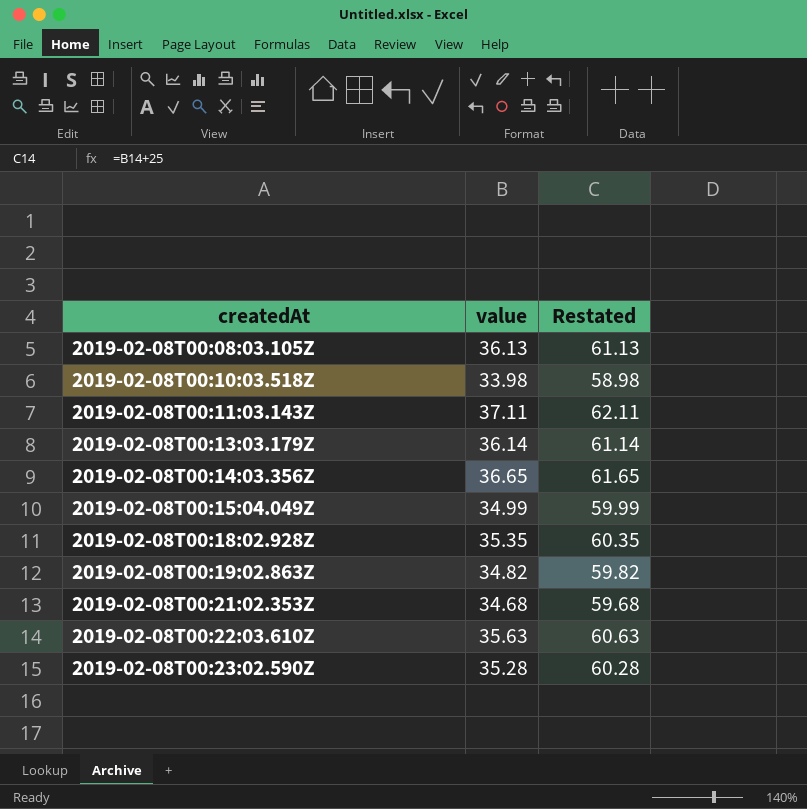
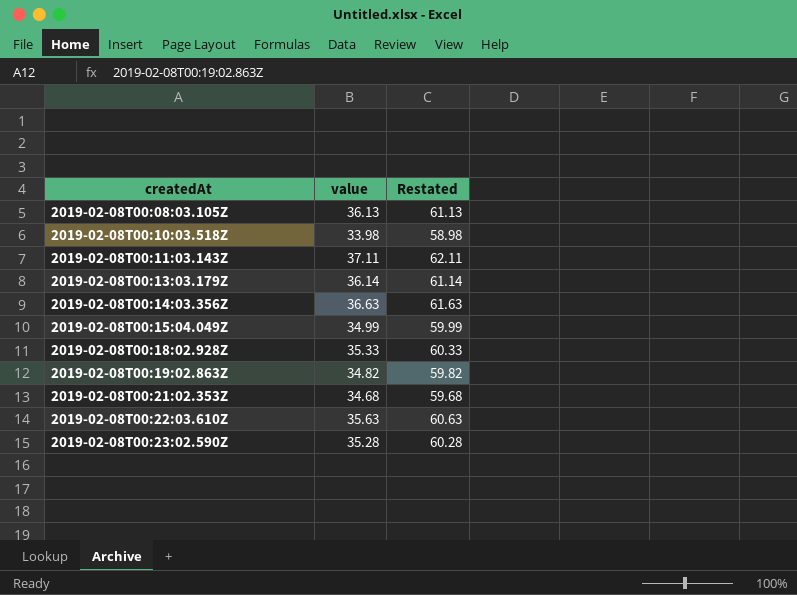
2019-02-08T00:14:03.356Z | value: 36.65 -> 36.63
2019-02-08T00:14:03.356Z | Restated: 61.65 -> 61.63
2019-02-08T00:18:02.928Z | value: 35.35 -> 35.33
2019-02-08T00:18:02.928Z | Restated: 60.35 -> 60.33

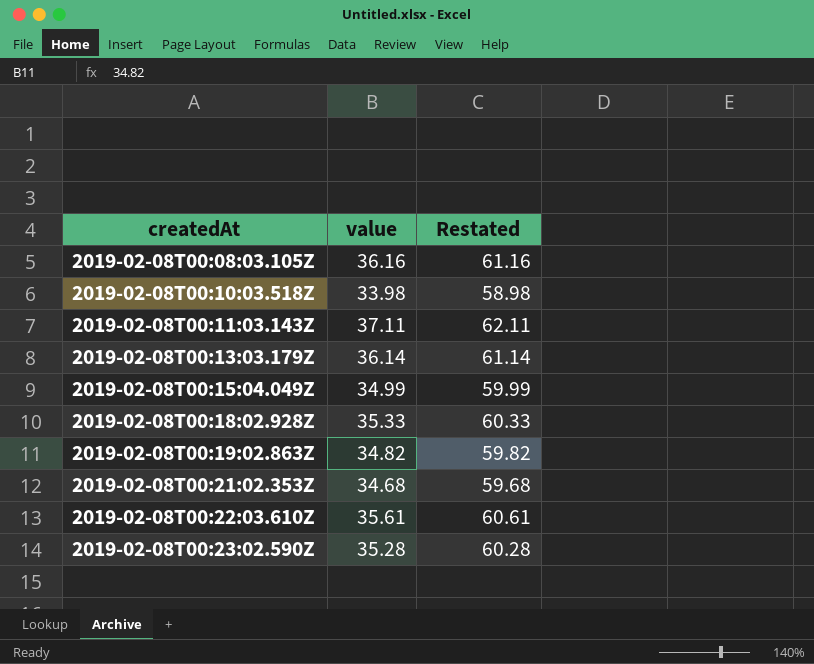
row 2019-02-08T00:14:03.356Z: 36.63 | 61.63 -> none
2019-02-08T00:08:03.105Z | value: 36.13 -> 36.16
2019-02-08T00:08:03.105Z | Restated: 61.13 -> 61.16
2019-02-08T00:22:03.610Z | value: 35.63 -> 35.61
2019-02-08T00:22:03.610Z | Restated: 60.63 -> 60.61

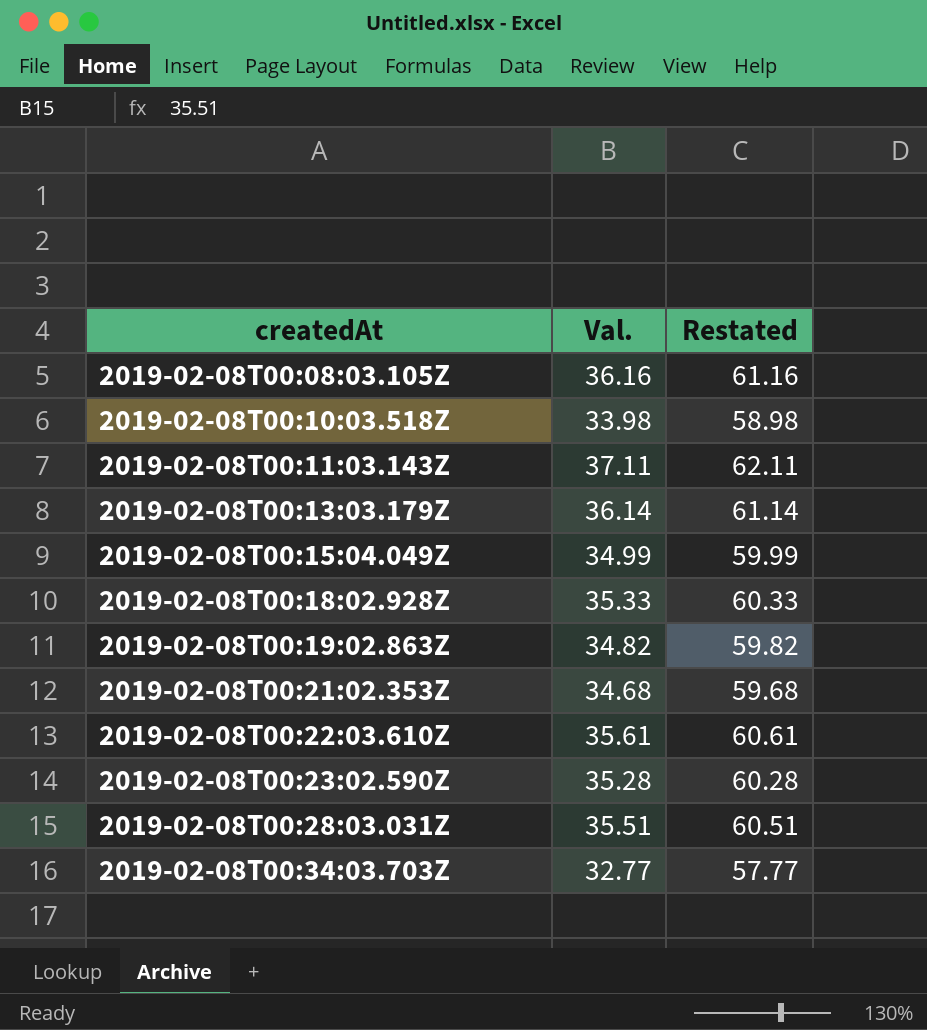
column name: value -> Val.
row 2019-02-08T00:28:03.031Z: none -> 35.51 | 60.51
row 2019-02-08T00:34:03.703Z: none -> 32.77 | 57.77

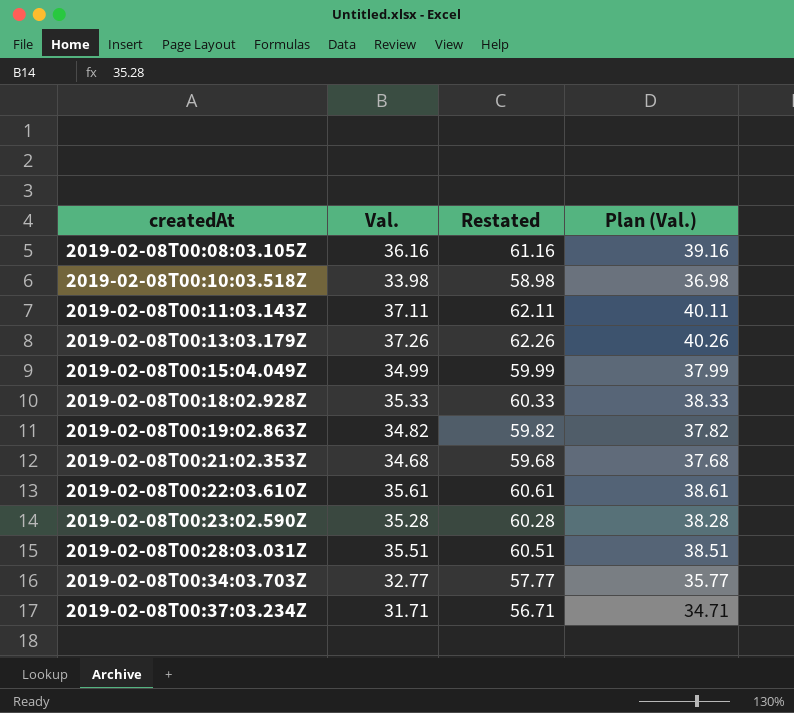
column Plan (Val.) | formula: none -> [Val.] + 3
2019-02-08T00:13:03.179Z | Val.: 36.14 -> 37.26
2019-02-08T00:13:03.179Z | Restated: 61.14 -> 62.26
row 2019-02-08T00:37:03.234Z: none -> 31.71 | 56.71 | 34.71

